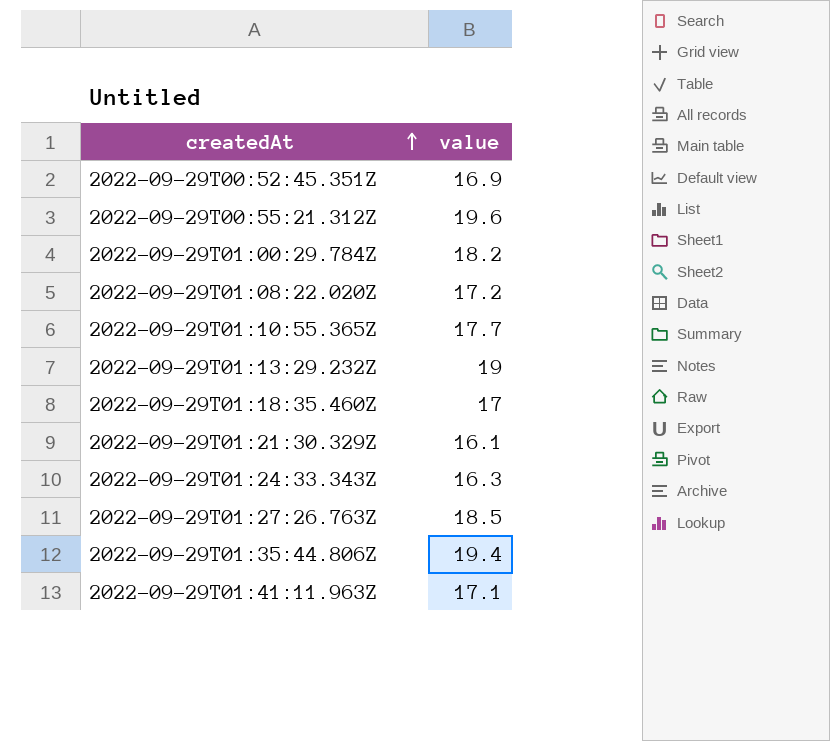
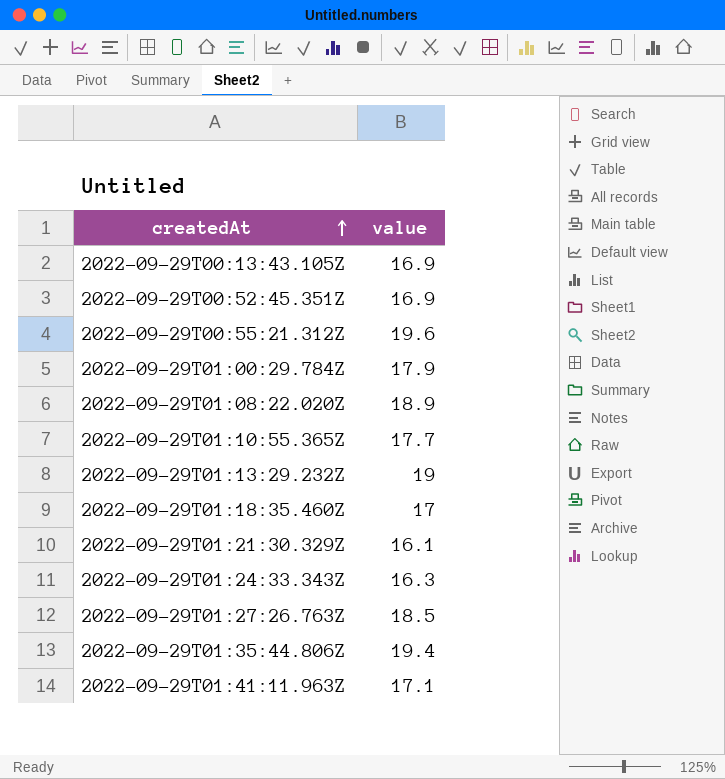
row 2022-09-29T00:13:43.105Z: none -> 16.9
2022-09-29T01:00:29.784Z | value: 18.2 -> 17.9
2022-09-29T01:08:22.020Z | value: 17.2 -> 18.9

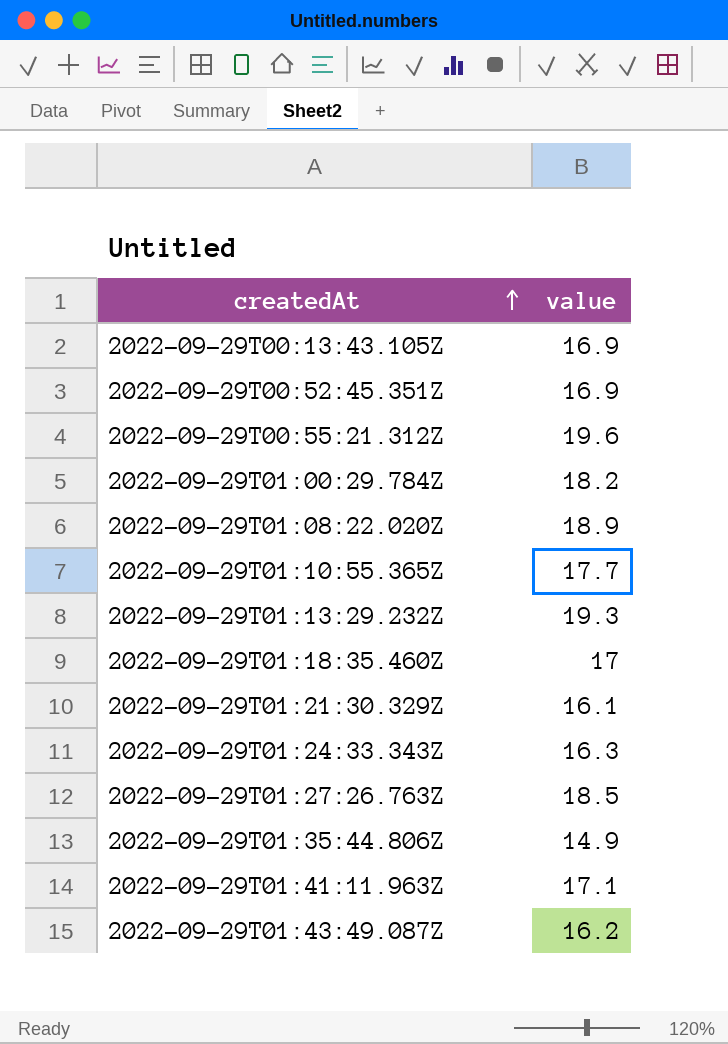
2022-09-29T01:00:29.784Z | value: 17.9 -> 18.2
2022-09-29T01:13:29.232Z | value: 19 -> 19.3
2022-09-29T01:35:44.806Z | value: 19.4 -> 14.9
row 2022-09-29T01:43:49.087Z: none -> 16.2

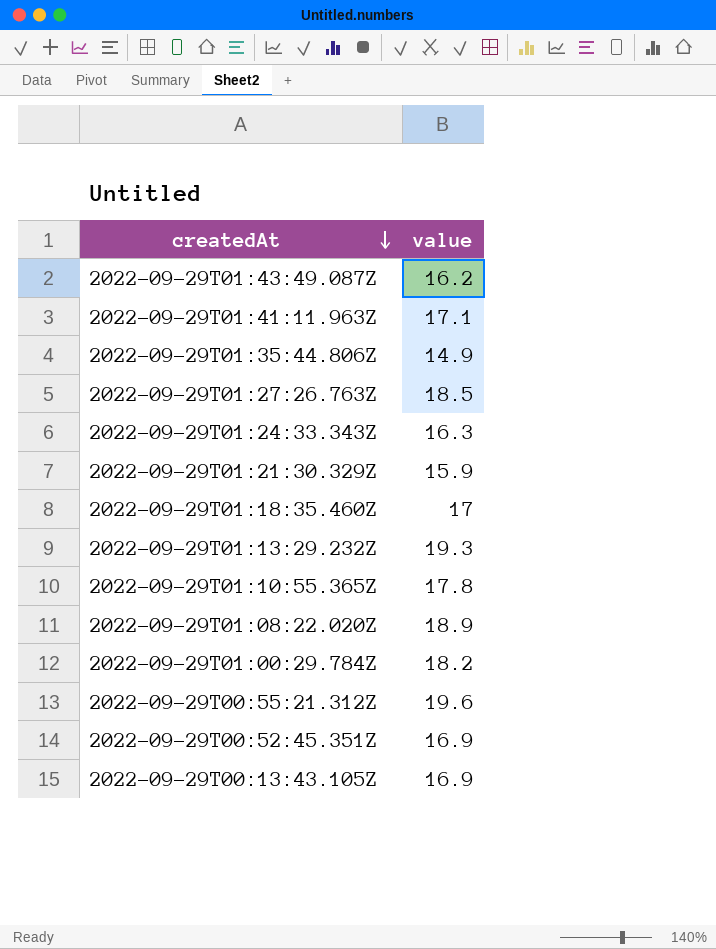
row order: createdAt ascending -> createdAt descending
2022-09-29T01:21:30.329Z | value: 16.1 -> 15.9
2022-09-29T01:10:55.365Z | value: 17.7 -> 17.8

